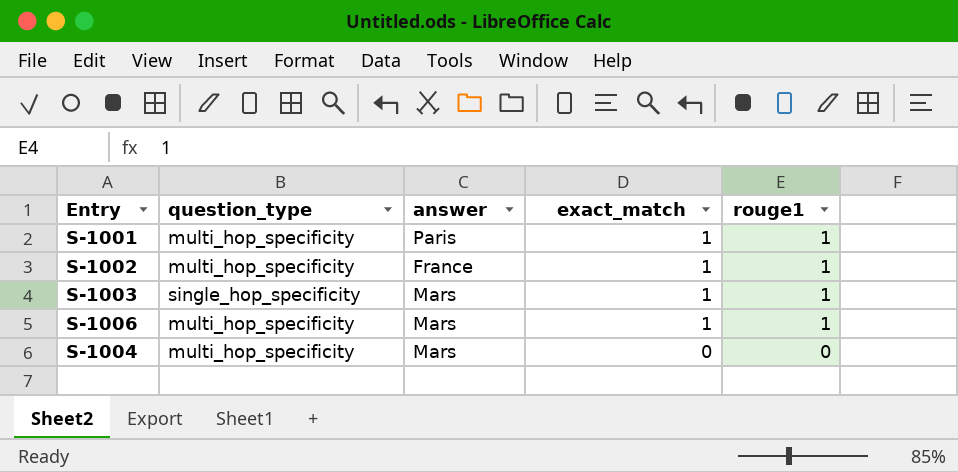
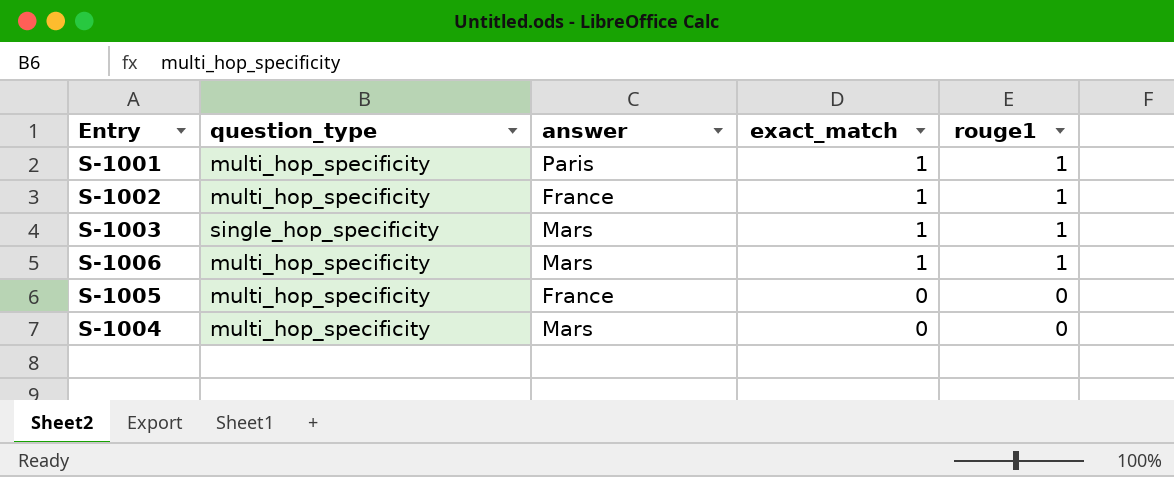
row S-1005: none -> multi_hop_specificity | France | 0 | 0

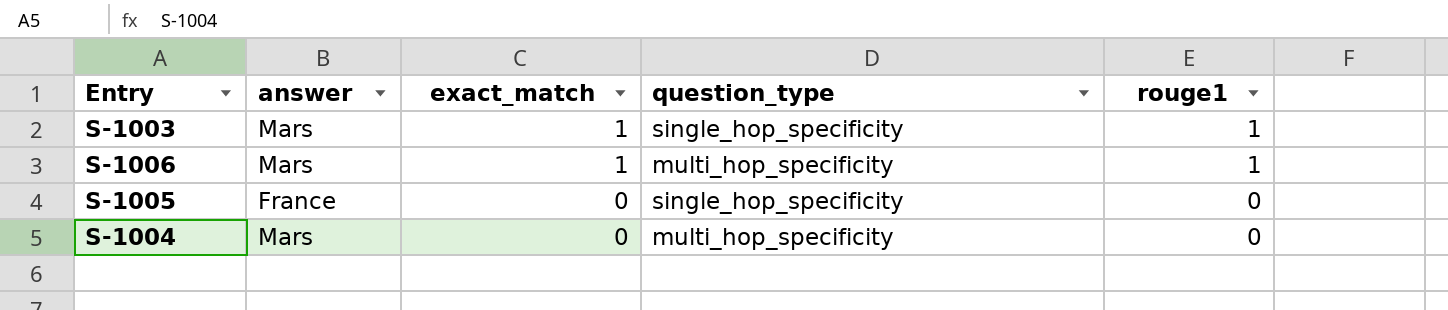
column question_type | position: 2 -> 4
row S-1001: multi_hop_specificity | Paris | 1 | 1 -> none
row S-1002: multi_hop_specificity | France | 1 | 1 -> none
S-1005 | question_type: multi_hop_specificity -> single_hop_specificity

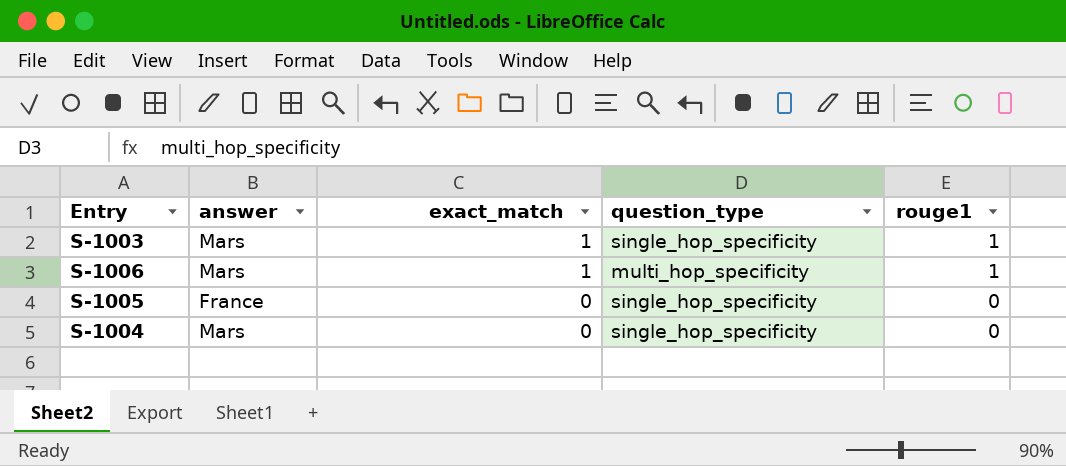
S-1004 | question_type: multi_hop_specificity -> single_hop_specificity

